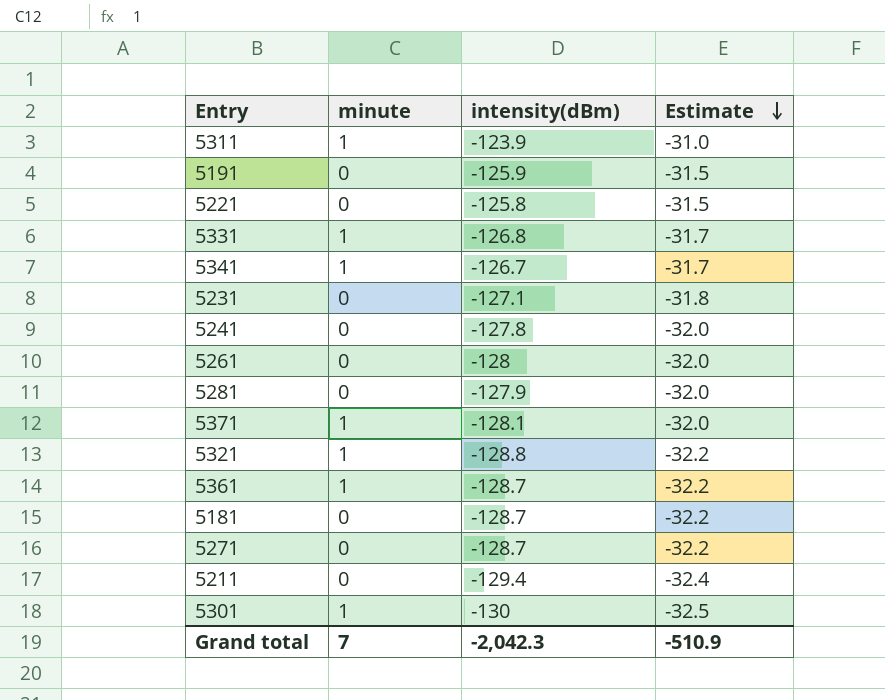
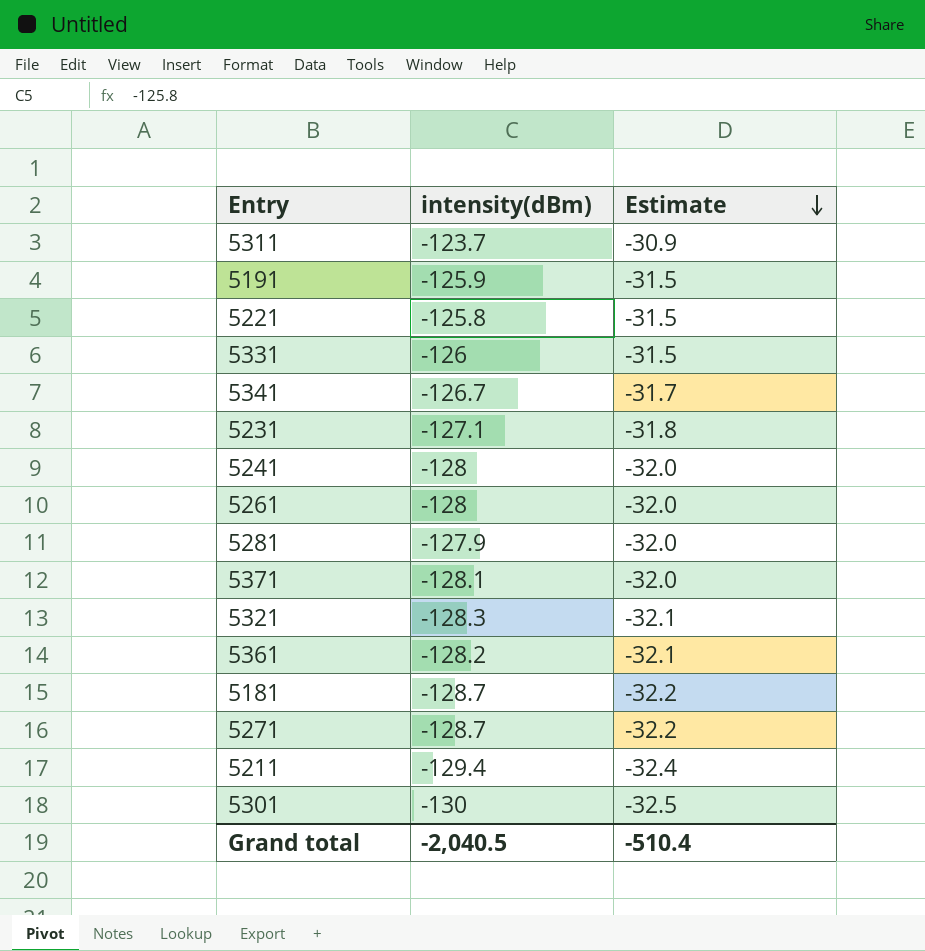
column minute | position: 2 -> none
5311 | intensity(dBm): -123.9 -> -123.7
5311 | Estimate: -31.0 -> -30.9
5331 | intensity(dBm): -126.8 -> -126
5331 | Estimate: -31.7 -> -31.5
5241 | intensity(dBm): -127.8 -> -128
5321 | intensity(dBm): -128.8 -> -128.3
5321 | Estimate: -32.2 -> -32.1
5361 | intensity(dBm): -128.7 -> -128.2
5361 | Estimate: -32.2 -> -32.1
Grand total | intensity(dBm): -2,042.3 -> -2,040.5
Grand total | Estimate: -510.9 -> -510.4

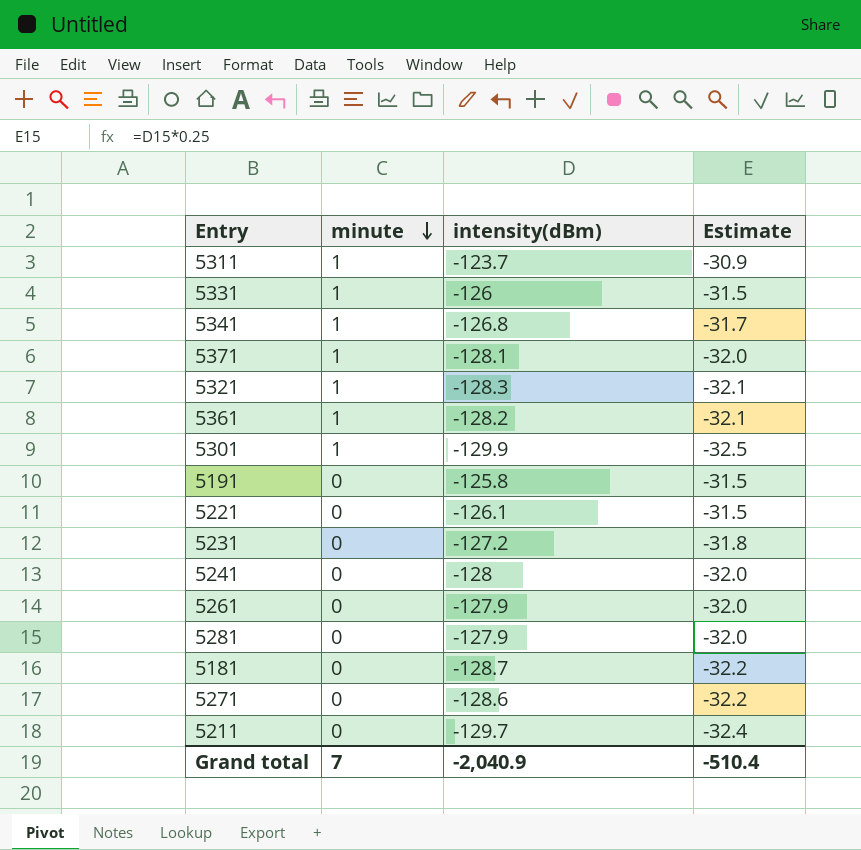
row order: Estimate descending -> minute descending
column minute | position: none -> 2
5341 | intensity(dBm): -126.7 -> -126.8
5301 | intensity(dBm): -130 -> -129.9
5191 | intensity(dBm): -125.9 -> -125.8
5221 | intensity(dBm): -125.8 -> -126.1
5231 | intensity(dBm): -127.1 -> -127.2
5261 | intensity(dBm): -128 -> -127.9
5271 | intensity(dBm): -128.7 -> -128.6
5211 | intensity(dBm): -129.4 -> -129.7
Grand total | intensity(dBm): -2,040.5 -> -2,040.9

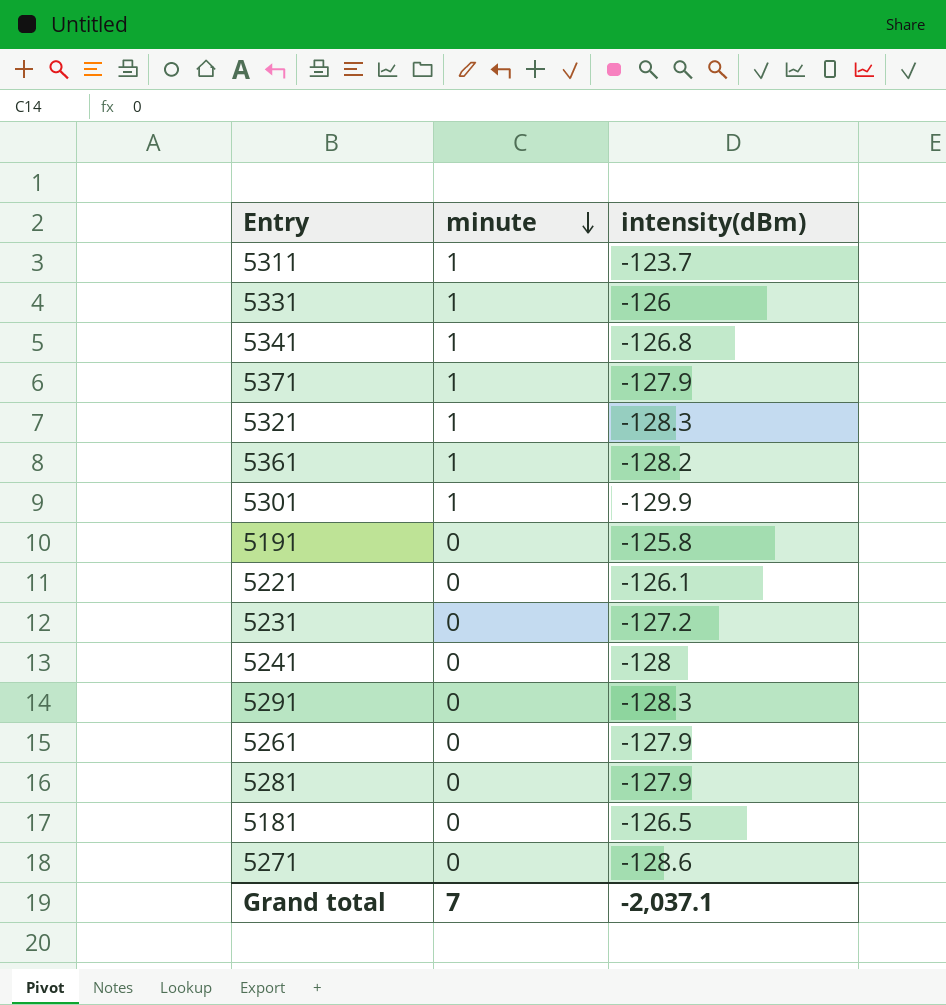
column Estimate | formula: [intensity(dBm)] * 0.25 -> none
row 5211: 0 | -129.7 | -32.4 -> none
5371 | intensity(dBm): -128.1 -> -127.9
row 5291: none -> 0 | -128.3
5181 | intensity(dBm): -128.7 -> -126.5
Grand total | intensity(dBm): -2,040.9 -> -2,037.1

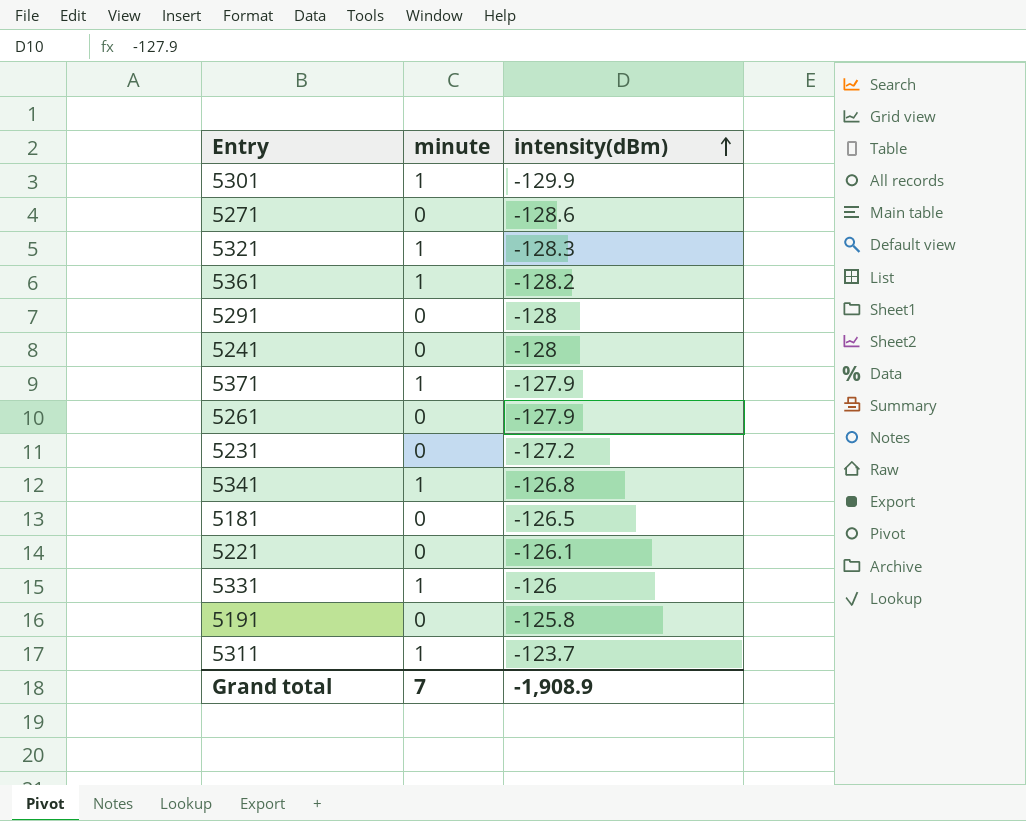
row order: minute descending -> intensity(dBm) ascending
row 5281: 0 | -127.9 -> none
5291 | intensity(dBm): -128.3 -> -128
Grand total | intensity(dBm): -2,037.1 -> -1,908.9

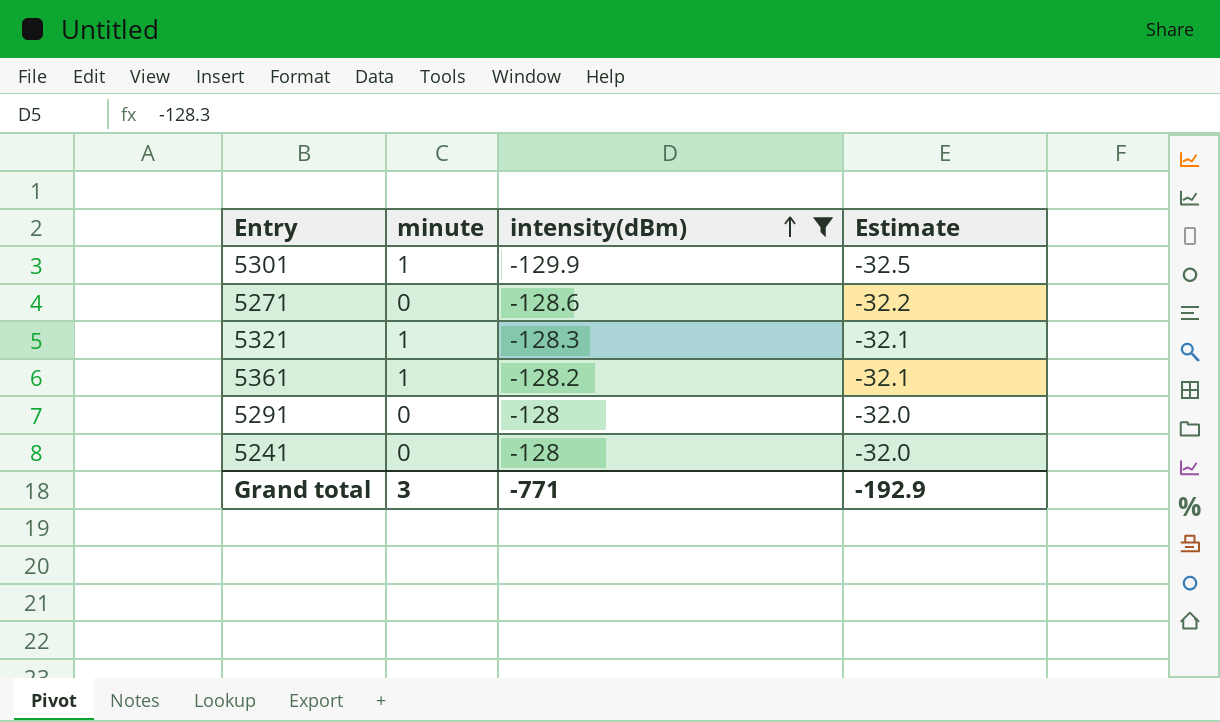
filter: none -> intensity(dBm) <= -128
column Estimate | formula: none -> [intensity(dBm)] * 0.25
Grand total | minute: 7 -> 3
Grand total | intensity(dBm): -1,908.9 -> -771

